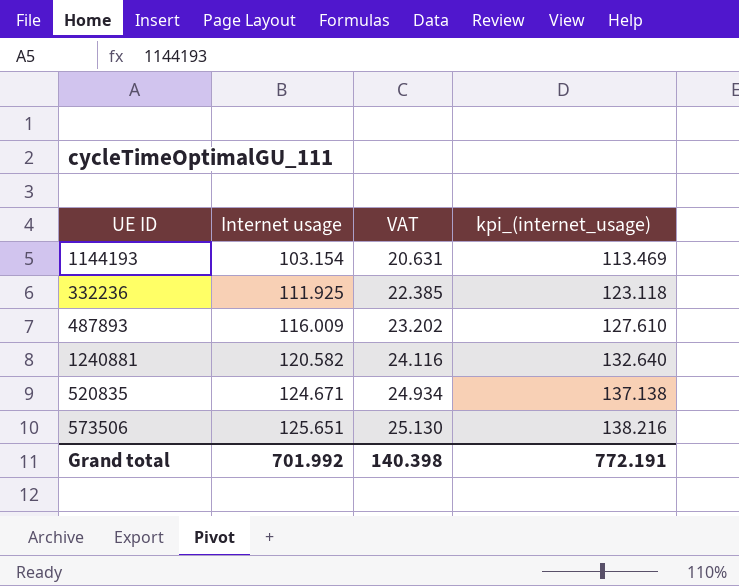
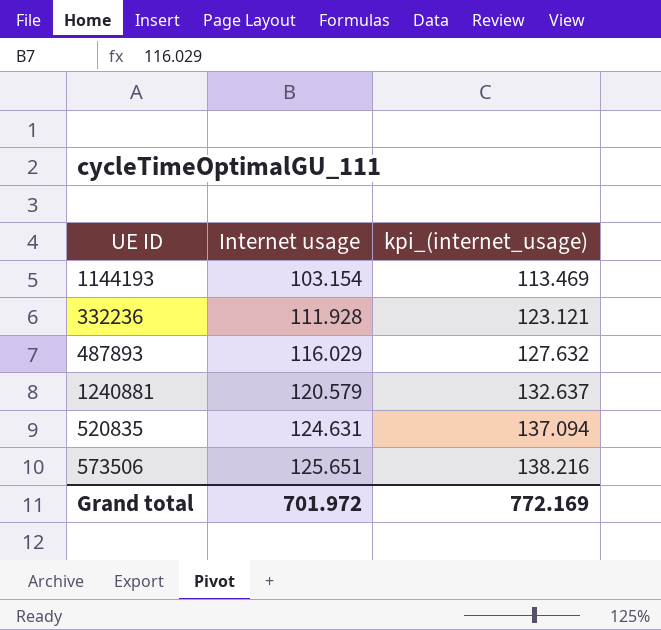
column VAT | formula: [Internet usage] * 0.2 -> none
332236 | Internet usage: 111.925 -> 111.928
332236 | kpi_(internet_usage): 123.118 -> 123.121
487893 | Internet usage: 116.009 -> 116.029
487893 | kpi_(internet_usage): 127.610 -> 127.632
1240881 | Internet usage: 120.582 -> 120.579
1240881 | kpi_(internet_usage): 132.640 -> 132.637
520835 | Internet usage: 124.671 -> 124.631
520835 | kpi_(internet_usage): 137.138 -> 137.094
Grand total | Internet usage: 701.992 -> 701.972
Grand total | kpi_(internet_usage): 772.191 -> 772.169

